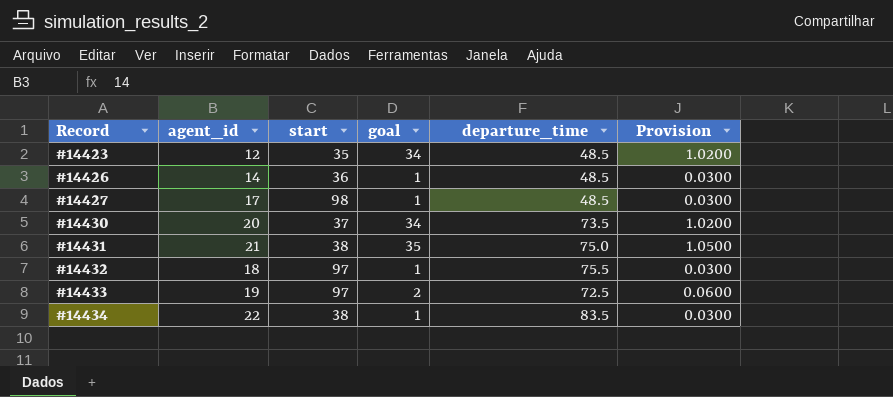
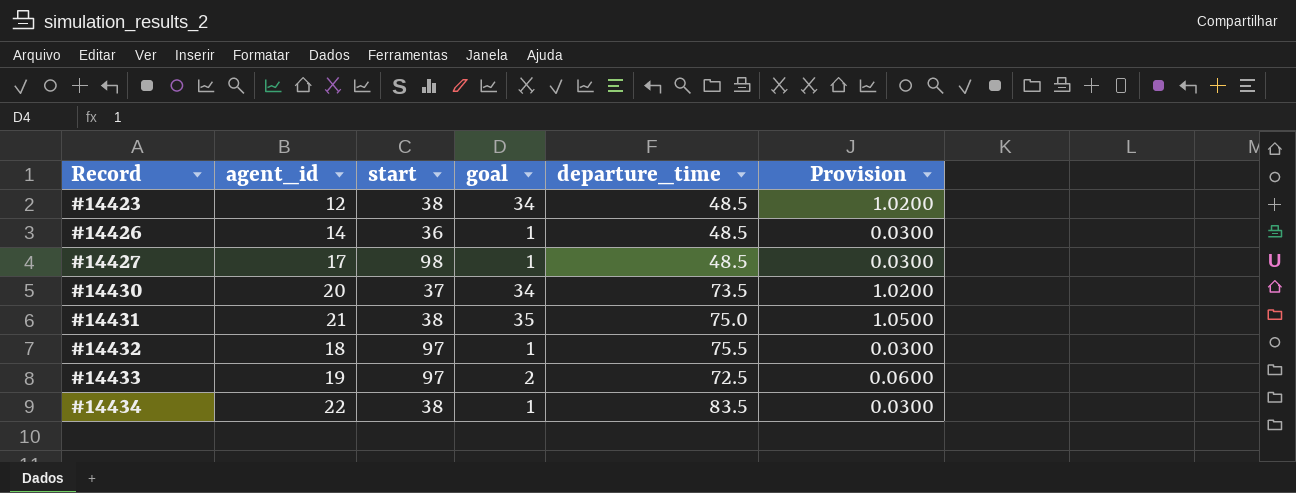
#14423 | start: 35 -> 38

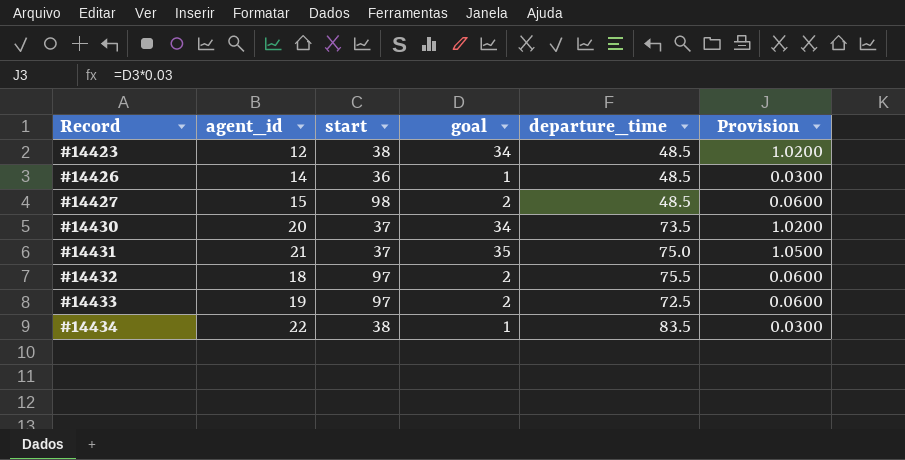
#14427 | agent_id: 17 -> 15
#14427 | goal: 1 -> 2
#14427 | Provision: 0.0300 -> 0.0600
#14431 | start: 38 -> 37
#14432 | goal: 1 -> 2
#14432 | Provision: 0.0300 -> 0.0600

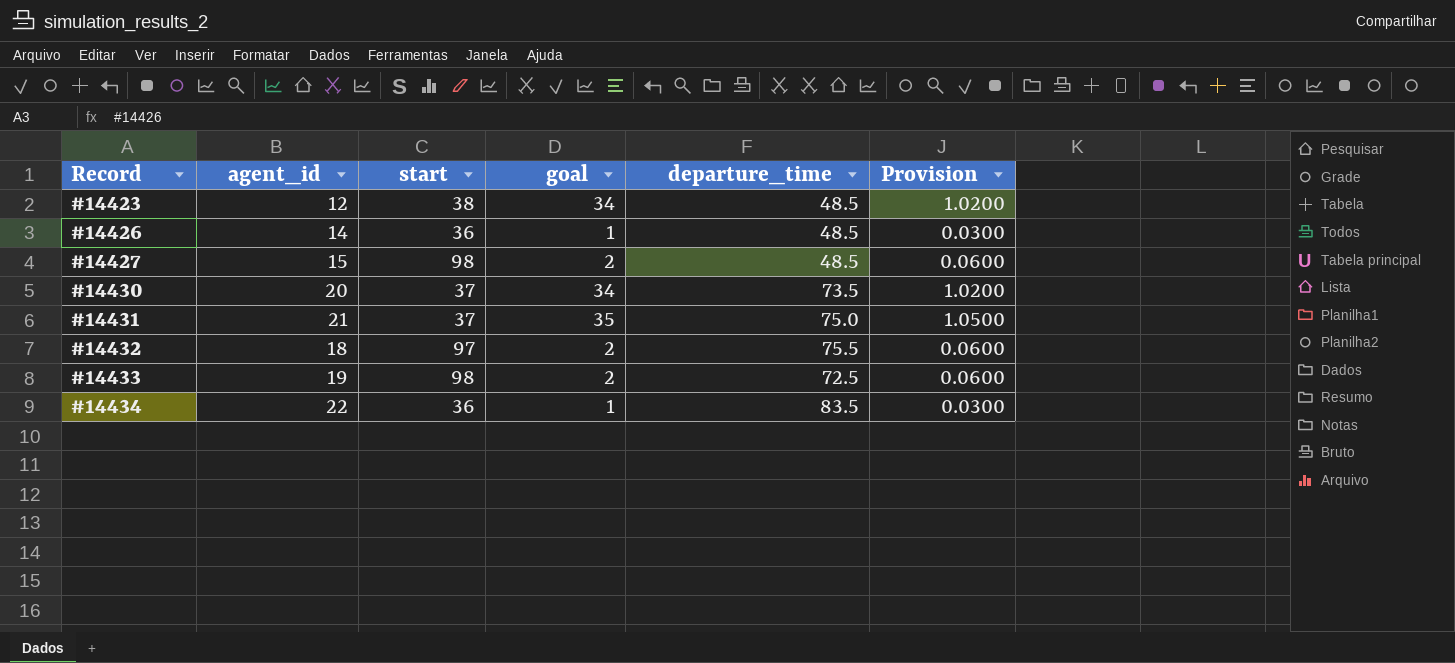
#14433 | start: 97 -> 98
#14434 | start: 38 -> 36

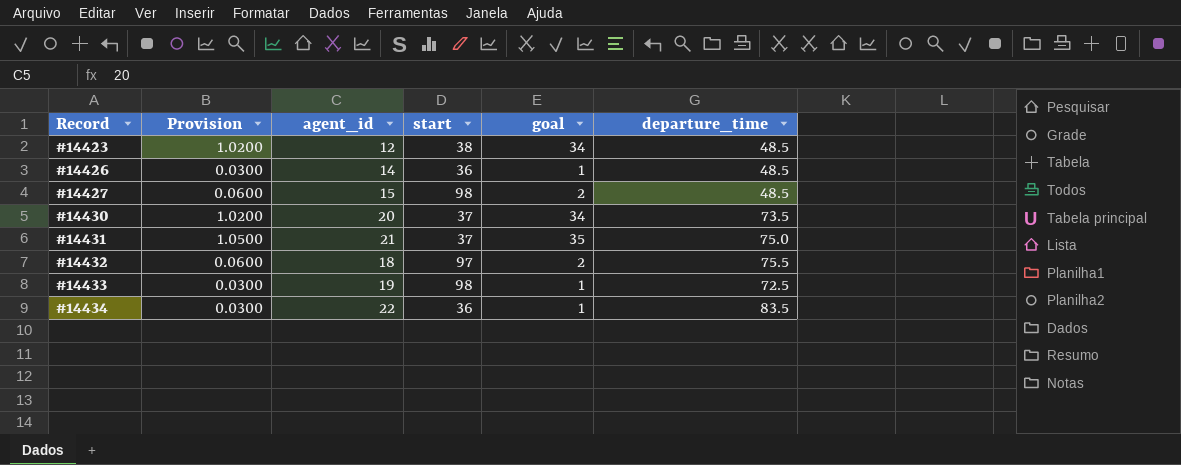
column Provision | position: 6 -> 2
#14433 | Provision: 0.0600 -> 0.0300
#14433 | goal: 2 -> 1

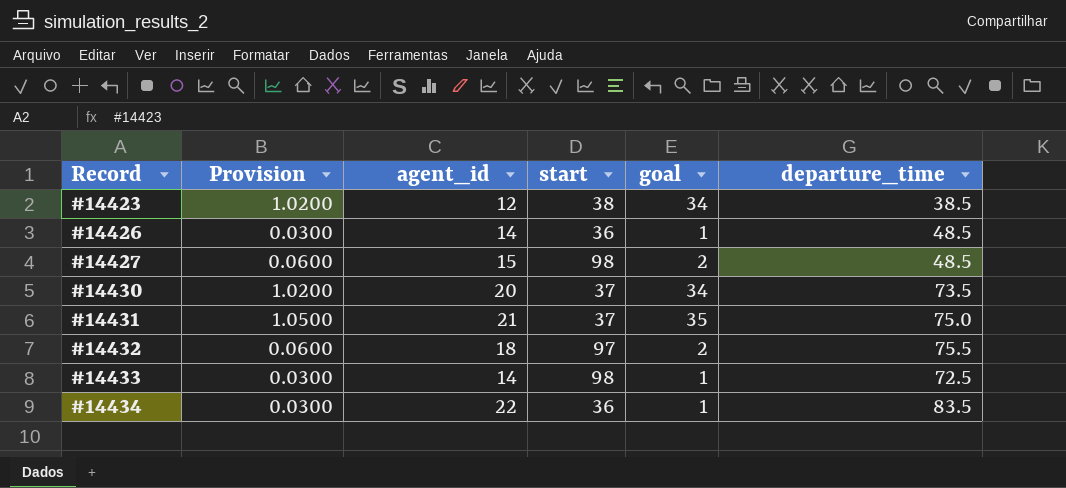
#14423 | departure_time: 48.5 -> 38.5
#14433 | agent_id: 19 -> 14

